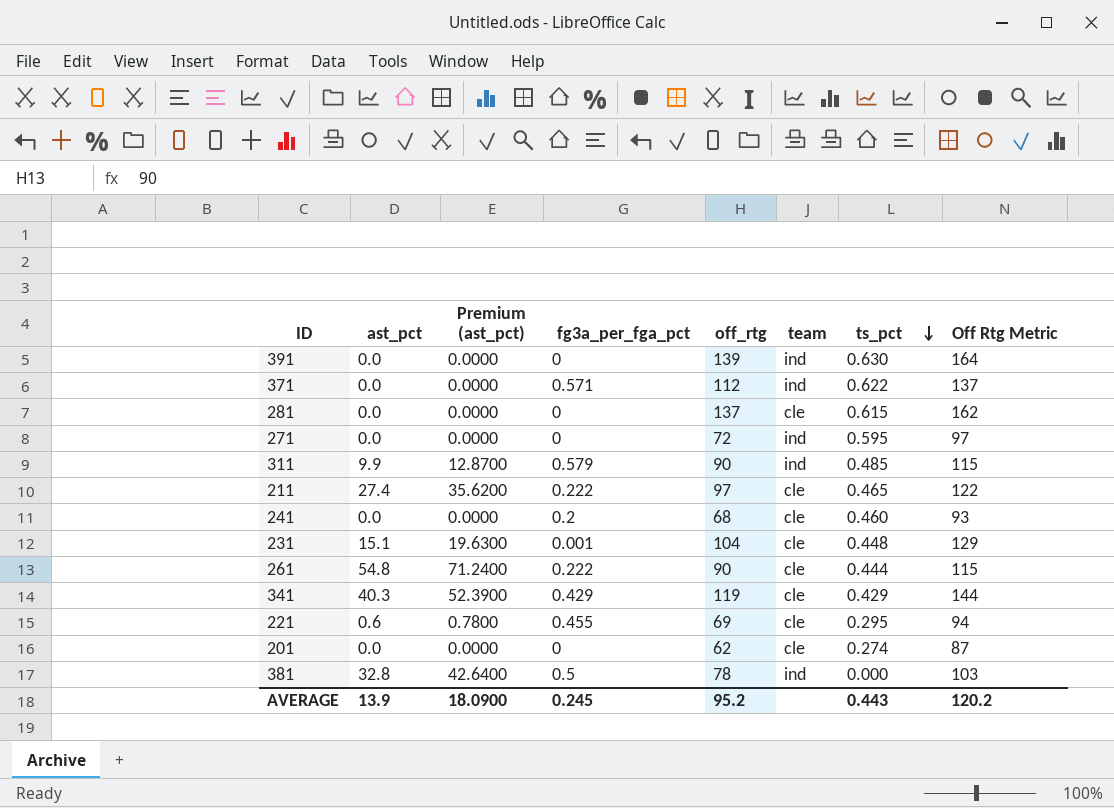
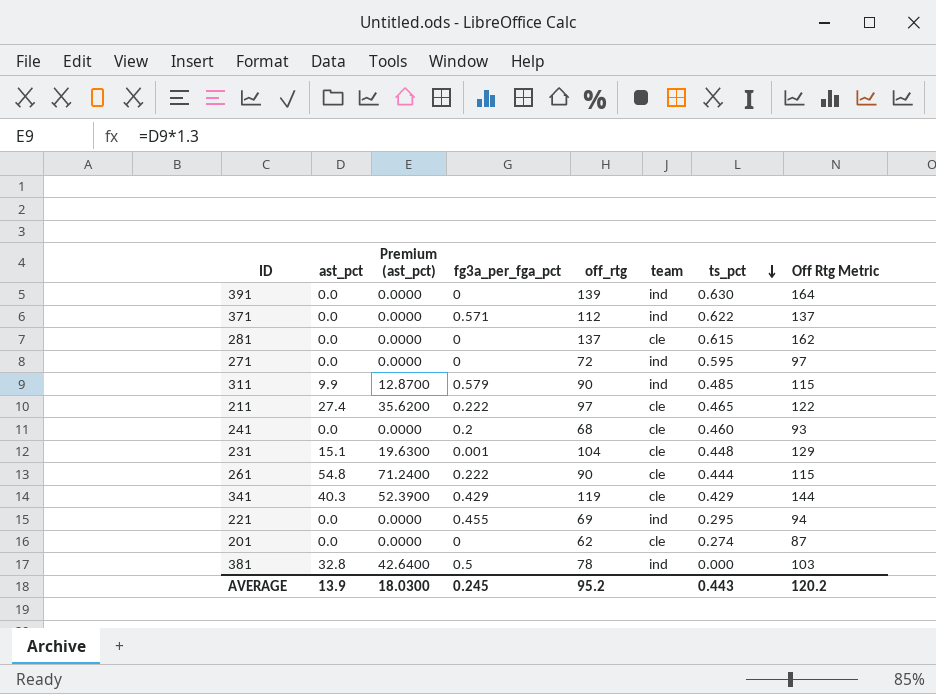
221 | ast_pct: 0.6 -> 0.0
221 | Premium (ast_pct): 0.7800 -> 0.0000
221 | team: cle -> ind
AVERAGE | Premium (ast_pct): 18.0900 -> 18.0300

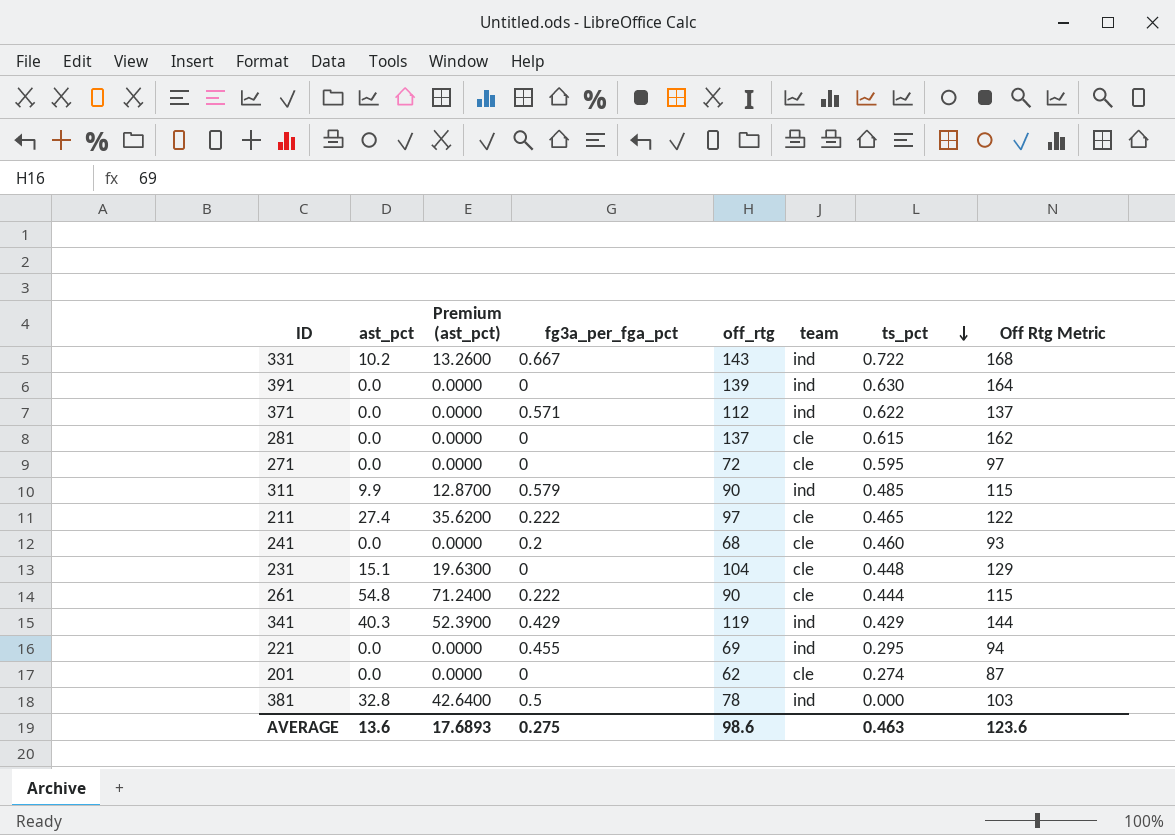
row 331: none -> 10.2 | 13.2600 | 0.667 | 143 | ind | 0.722 | 168
271 | team: ind -> cle
231 | fg3a_per_fga_pct: 0.001 -> 0
341 | team: cle -> ind
AVERAGE | ast_pct: 13.9 -> 13.6
AVERAGE | Premium (ast_pct): 18.0300 -> 17.6893
AVERAGE | fg3a_per_fga_pct: 0.245 -> 0.275
AVERAGE | off_rtg: 95.2 -> 98.6
AVERAGE | ts_pct: 0.443 -> 0.463
AVERAGE | Off Rtg Metric: 120.2 -> 123.6

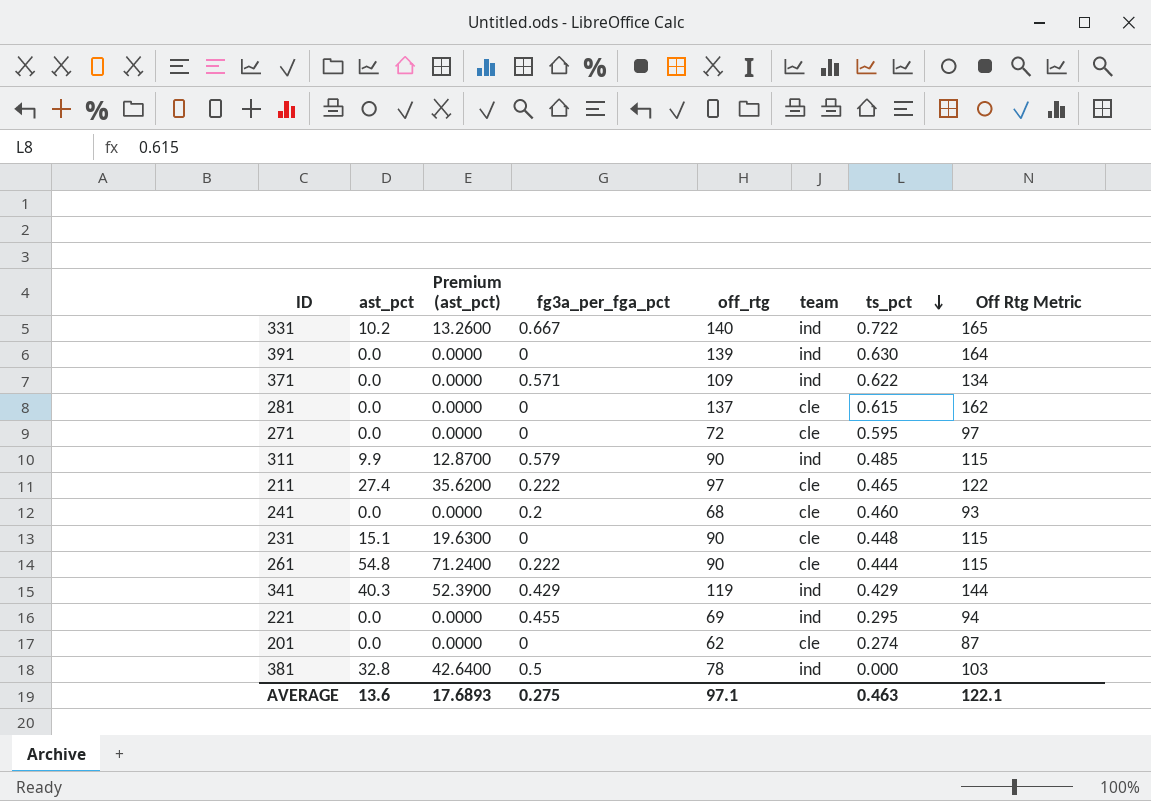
331 | off_rtg: 143 -> 140
331 | Off Rtg Metric: 168 -> 165
371 | off_rtg: 112 -> 109
371 | Off Rtg Metric: 137 -> 134
231 | off_rtg: 104 -> 90
231 | Off Rtg Metric: 129 -> 115
AVERAGE | off_rtg: 98.6 -> 97.1
AVERAGE | Off Rtg Metric: 123.6 -> 122.1

